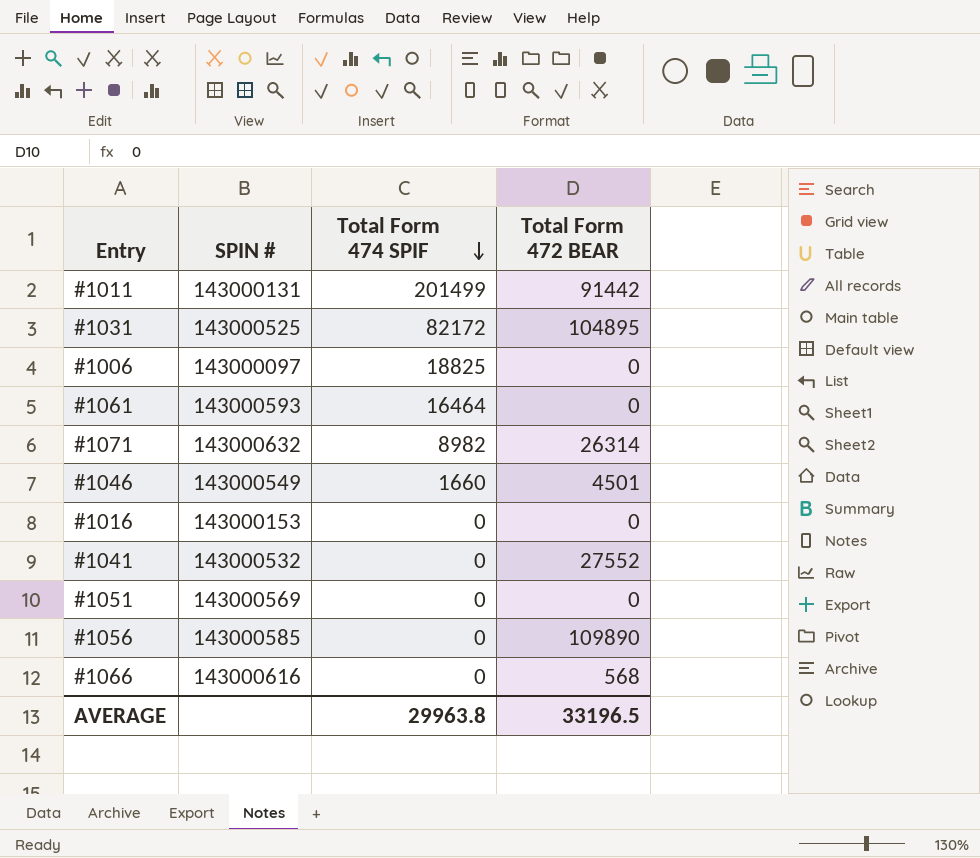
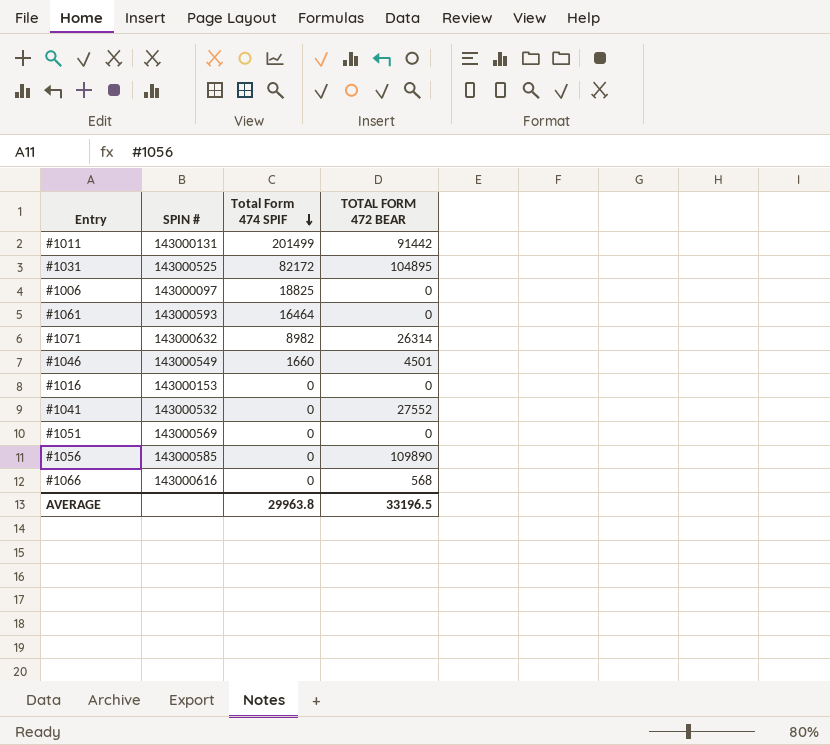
column name: Total Form 472 BEAR -> TOTAL FORM 472 BEAR

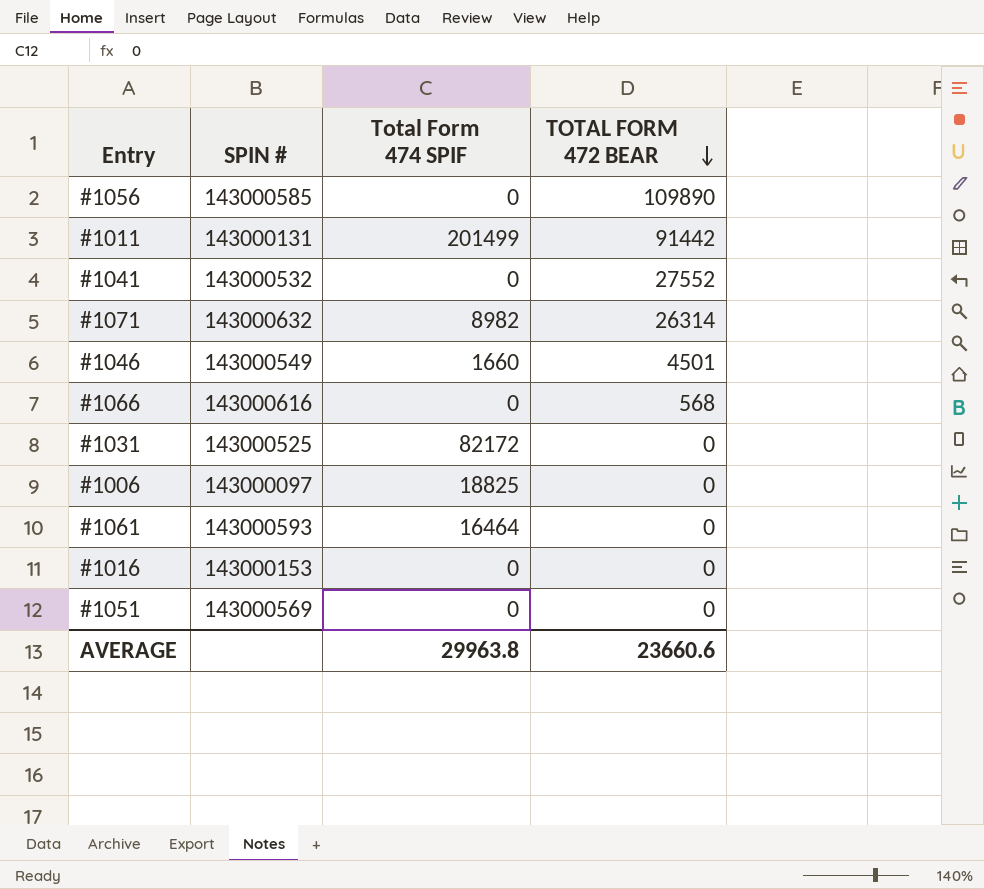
row order: Total Form 474 SPIF descending -> TOTAL FORM 472 BEAR descending
#1031 | TOTAL FORM 472 BEAR: 104895 -> 0
AVERAGE | TOTAL FORM 472 BEAR: 33196.5 -> 23660.6

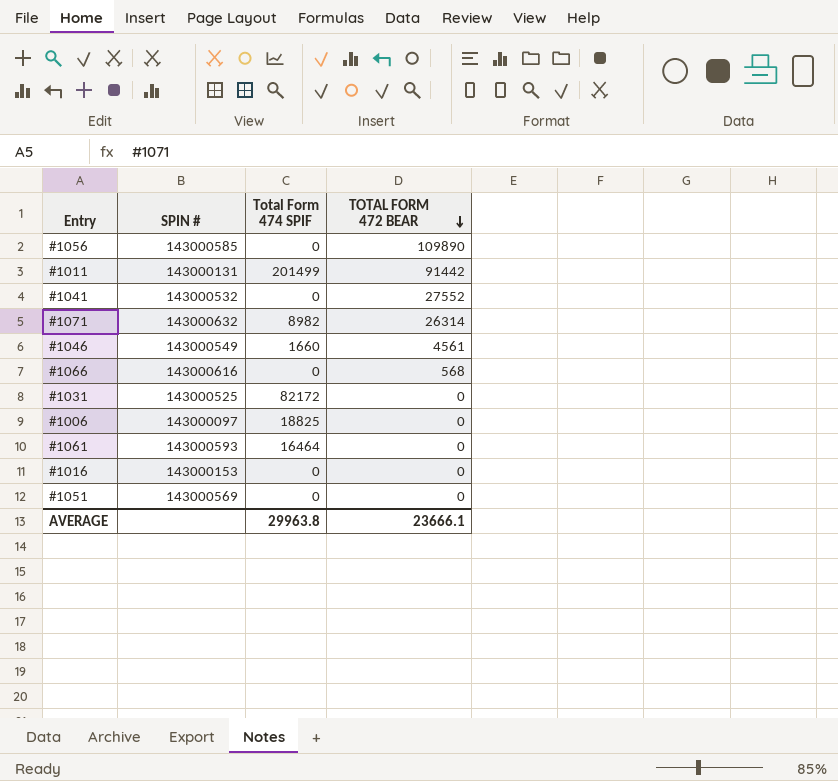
#1046 | TOTAL FORM 472 BEAR: 4501 -> 4561
AVERAGE | TOTAL FORM 472 BEAR: 23660.6 -> 23666.1

